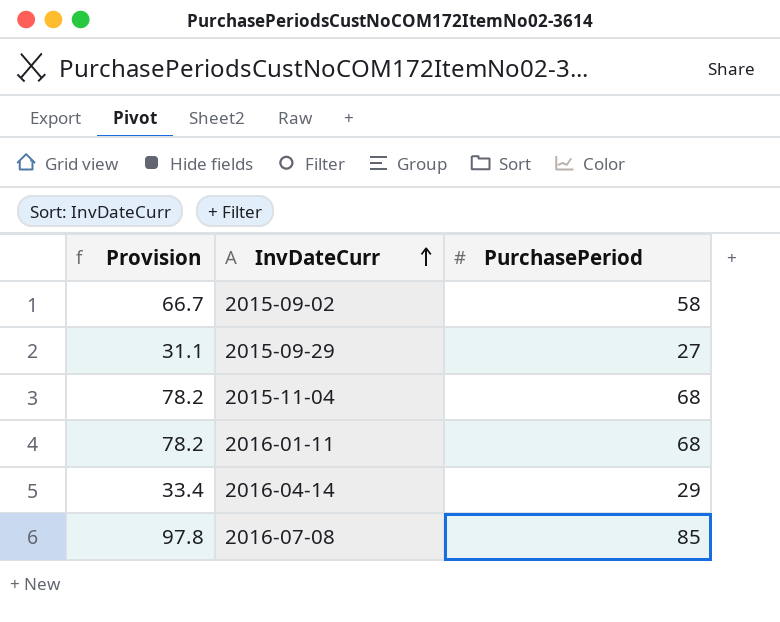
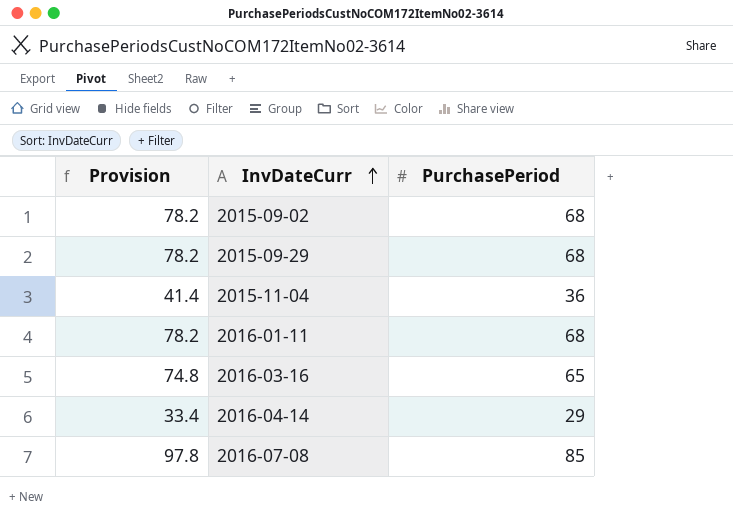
2015-09-02 | Provision: 66.7 -> 78.2
2015-09-02 | PurchasePeriod: 58 -> 68
2015-09-29 | Provision: 31.1 -> 78.2
2015-09-29 | PurchasePeriod: 27 -> 68
2015-11-04 | Provision: 78.2 -> 41.4
2015-11-04 | PurchasePeriod: 68 -> 36
row 2016-03-16: none -> 74.8 | 65

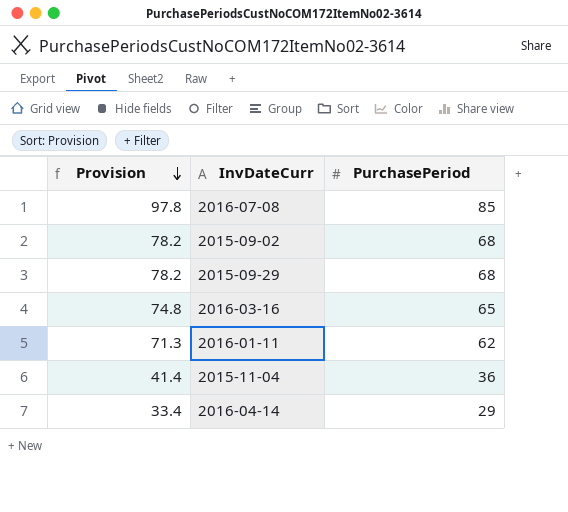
row order: InvDateCurr ascending -> Provision descending
2016-01-11 | Provision: 78.2 -> 71.3
2016-01-11 | PurchasePeriod: 68 -> 62

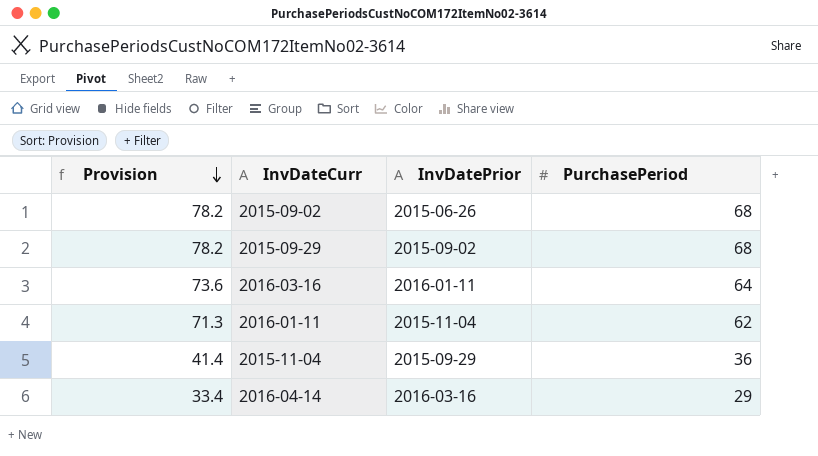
column InvDatePrior | position: none -> 3
row 2016-07-08: 97.8 | 85 -> none
2016-03-16 | Provision: 74.8 -> 73.6
2016-03-16 | PurchasePeriod: 65 -> 64

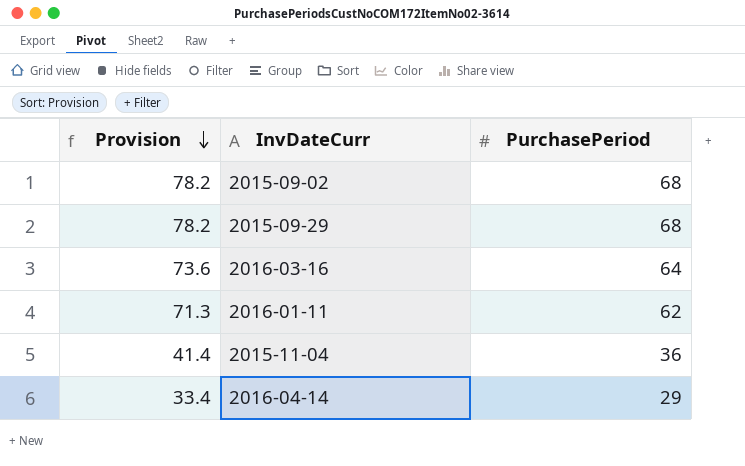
column InvDatePrior | position: 3 -> none

